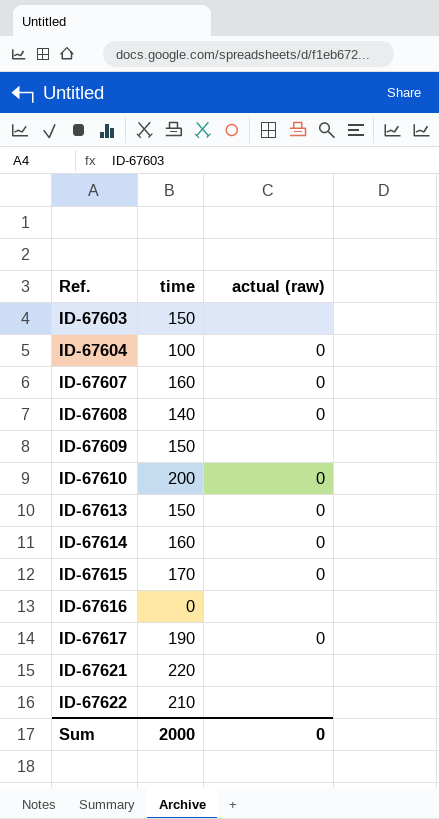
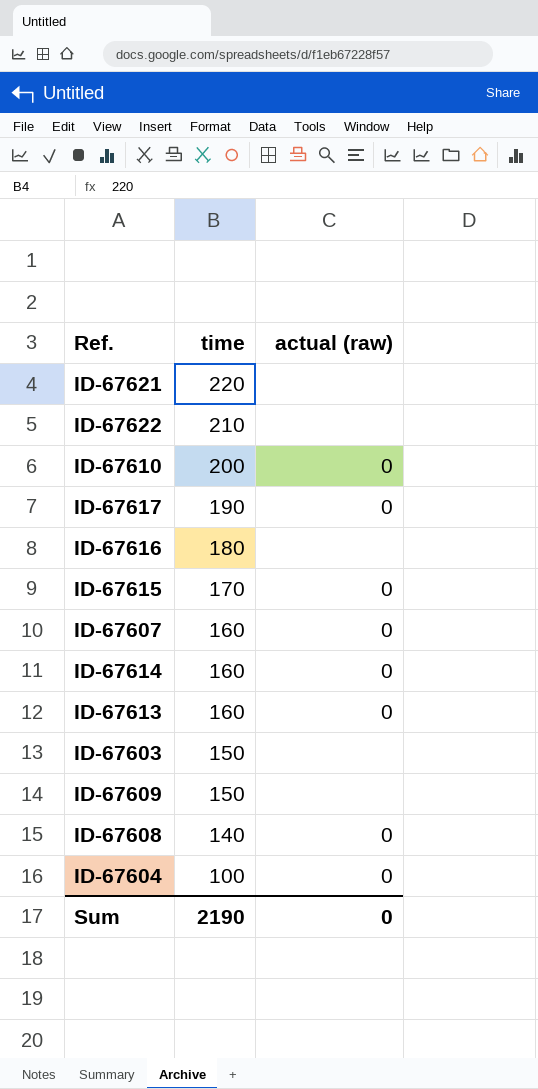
row order: Ref. ascending -> time descending
ID-67616 | time: 0 -> 180
ID-67613 | time: 150 -> 160
Sum | time: 2000 -> 2190

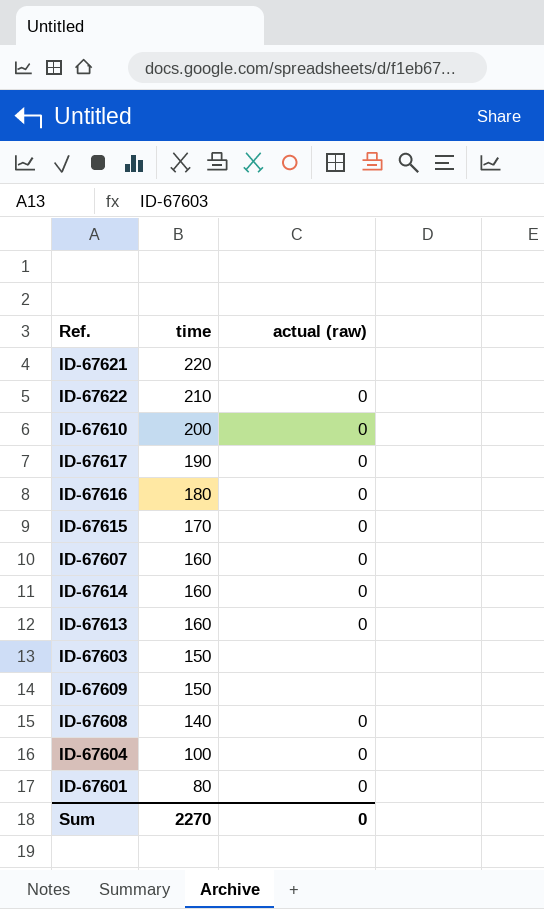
ID-67622 | actual (raw): none -> 0
ID-67616 | actual (raw): none -> 0
row ID-67601: none -> 80 | 0
Sum | time: 2190 -> 2270

